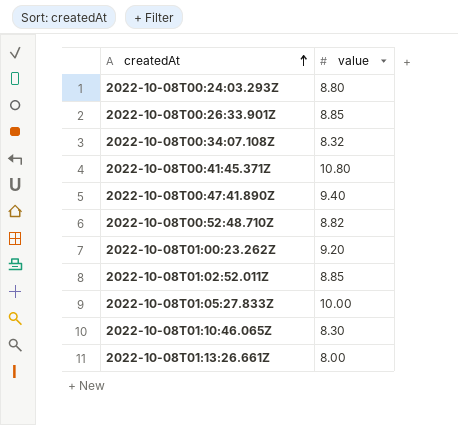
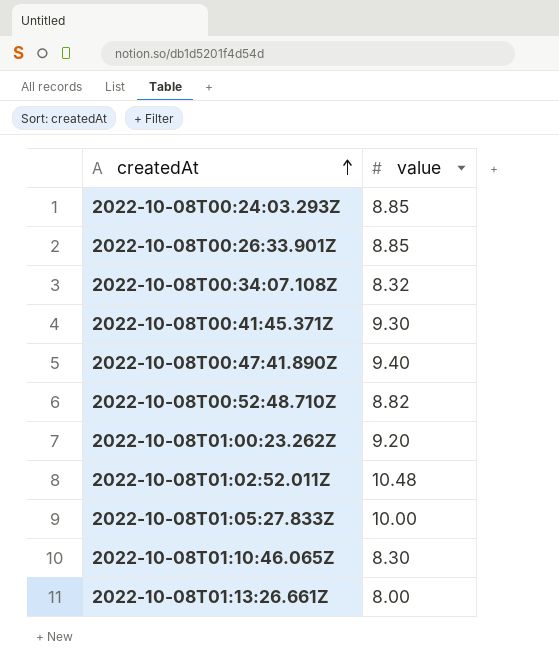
2022-10-08T00:24:03.293Z | value: 8.80 -> 8.85
2022-10-08T00:41:45.371Z | value: 10.80 -> 9.30
2022-10-08T01:02:52.011Z | value: 8.85 -> 10.48

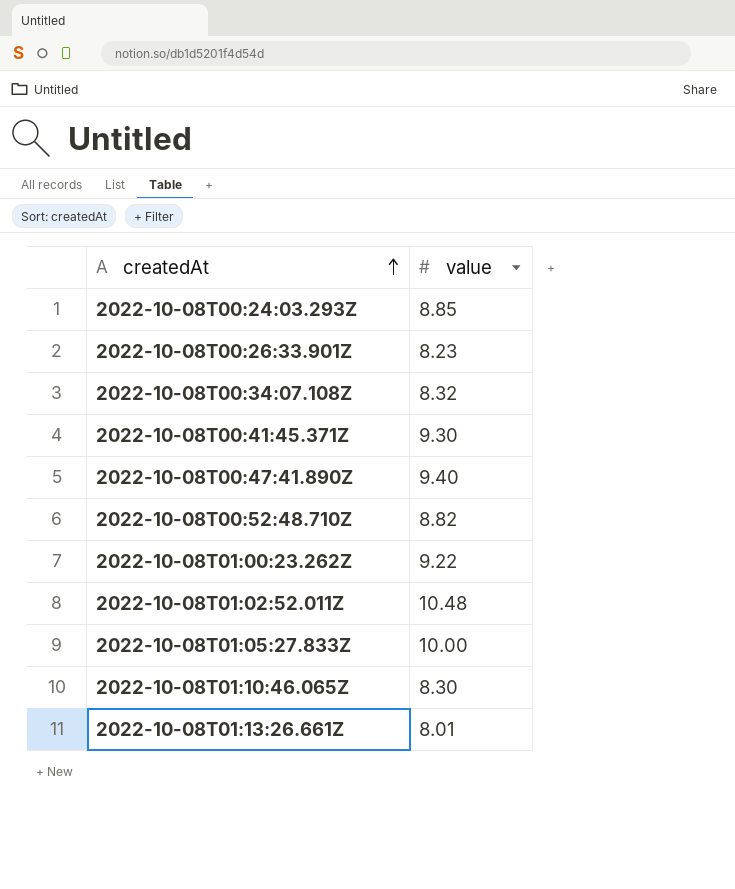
2022-10-08T00:26:33.901Z | value: 8.85 -> 8.23
2022-10-08T01:00:23.262Z | value: 9.20 -> 9.22
2022-10-08T01:13:26.661Z | value: 8.00 -> 8.01

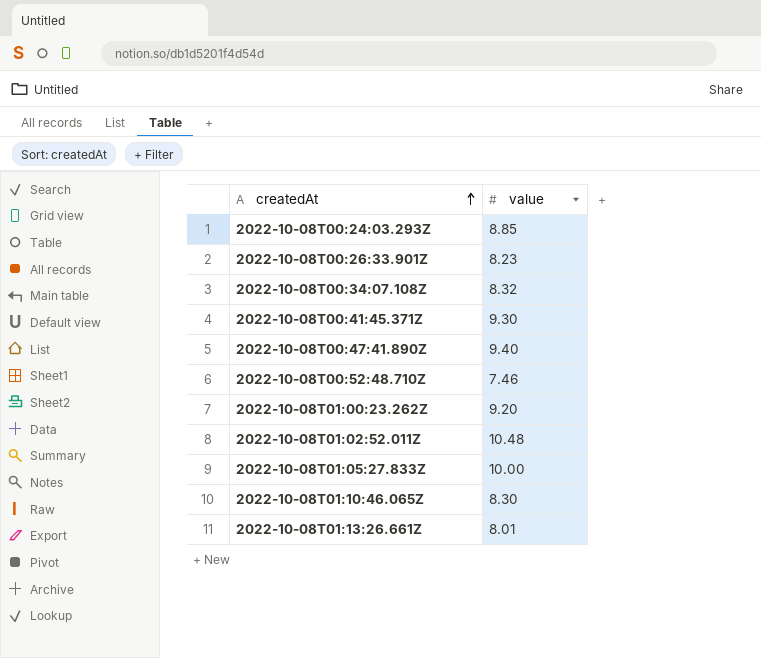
2022-10-08T00:52:48.710Z | value: 8.82 -> 7.46
2022-10-08T01:00:23.262Z | value: 9.22 -> 9.20

